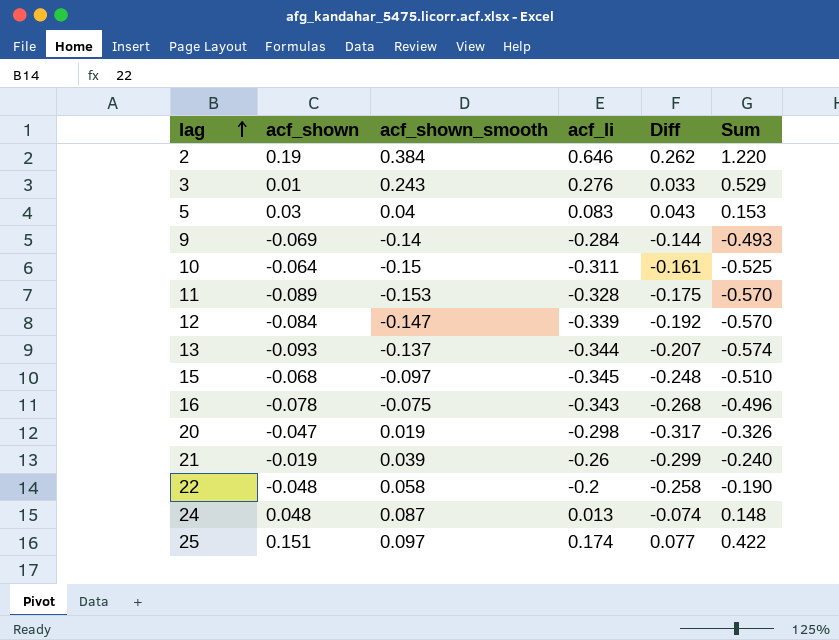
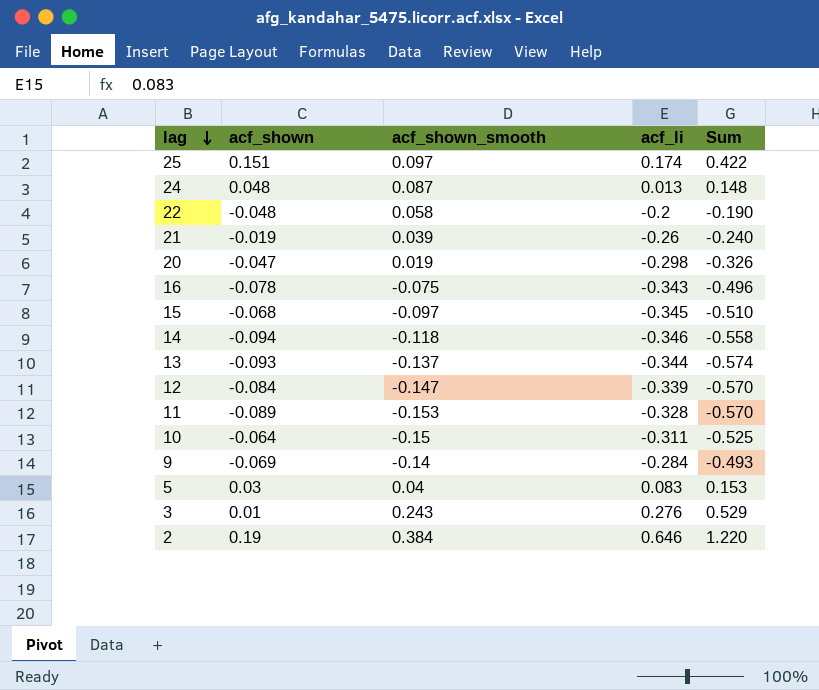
row order: lag ascending -> lag descending
column Diff | formula: [acf_li] - [acf_shown_smooth] -> none
row 14: none -> -0.094 | -0.118 | -0.346 | -0.558

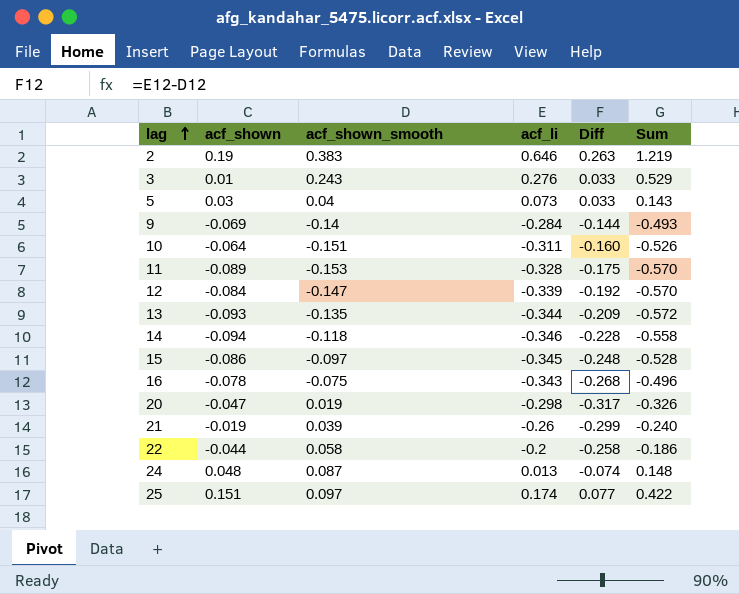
row order: lag descending -> lag ascending
column Diff | formula: none -> [acf_li] - [acf_shown_smooth]
2 | acf_shown_smooth: 0.384 -> 0.383
2 | Sum: 1.220 -> 1.219
5 | acf_li: 0.083 -> 0.073
5 | Sum: 0.153 -> 0.143
10 | acf_shown_smooth: -0.15 -> -0.151
10 | Sum: -0.525 -> -0.526
13 | acf_shown_smooth: -0.137 -> -0.135
13 | Sum: -0.574 -> -0.572
15 | acf_shown: -0.068 -> -0.086
15 | Sum: -0.510 -> -0.528
22 | acf_shown: -0.048 -> -0.044
22 | Sum: -0.190 -> -0.186

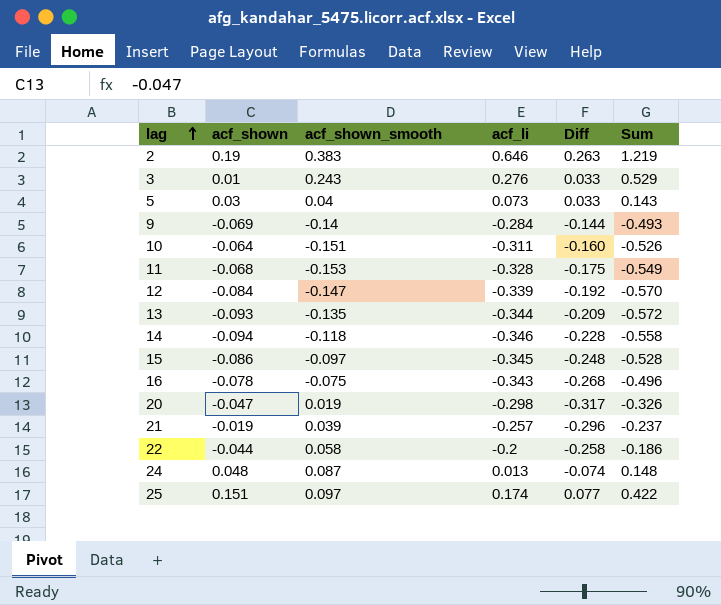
11 | acf_shown: -0.089 -> -0.068
11 | Sum: -0.570 -> -0.549
21 | acf_li: -0.26 -> -0.257
21 | Diff: -0.299 -> -0.296
21 | Sum: -0.240 -> -0.237

